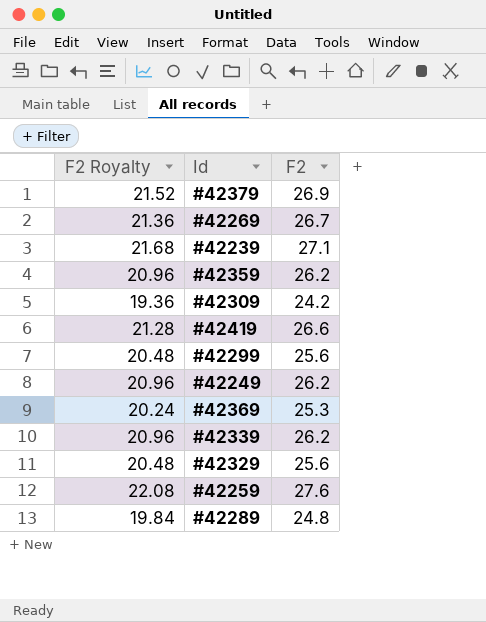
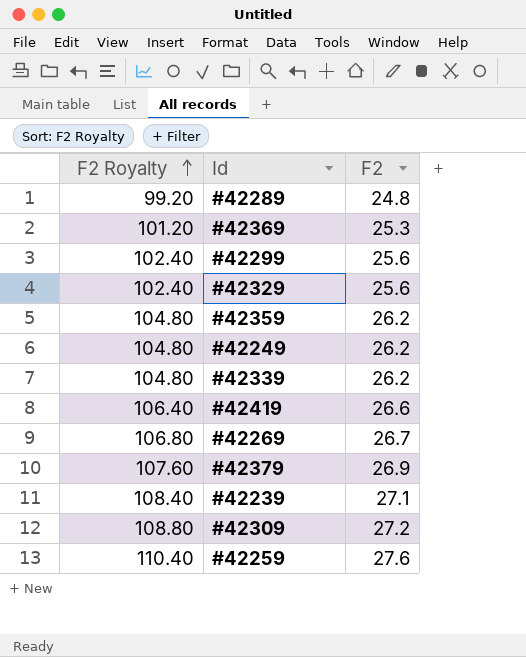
row order: none -> F2 Royalty ascending
column F2 Royalty | formula: [F2] * 0.8 -> [F2] * 4
#42309 | F2: 24.2 -> 27.2

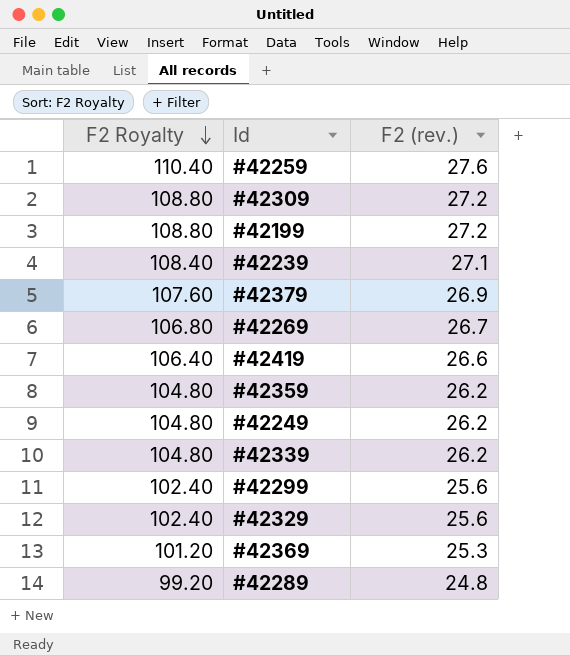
row order: F2 Royalty ascending -> F2 Royalty descending
column name: F2 -> F2 (rev.)
row #42199: none -> 108.80 | 27.2

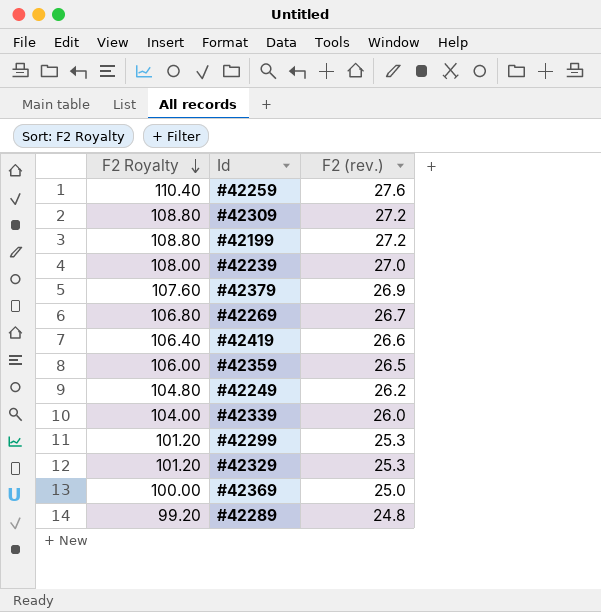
#42239 | F2 Royalty: 108.40 -> 108.00
#42239 | F2 (rev.): 27.1 -> 27.0
#42359 | F2 Royalty: 104.80 -> 106.00
#42359 | F2 (rev.): 26.2 -> 26.5
#42339 | F2 Royalty: 104.80 -> 104.00
#42339 | F2 (rev.): 26.2 -> 26.0
#42299 | F2 Royalty: 102.40 -> 101.20
#42299 | F2 (rev.): 25.6 -> 25.3
#42329 | F2 Royalty: 102.40 -> 101.20
#42329 | F2 (rev.): 25.6 -> 25.3
#42369 | F2 Royalty: 101.20 -> 100.00
#42369 | F2 (rev.): 25.3 -> 25.0

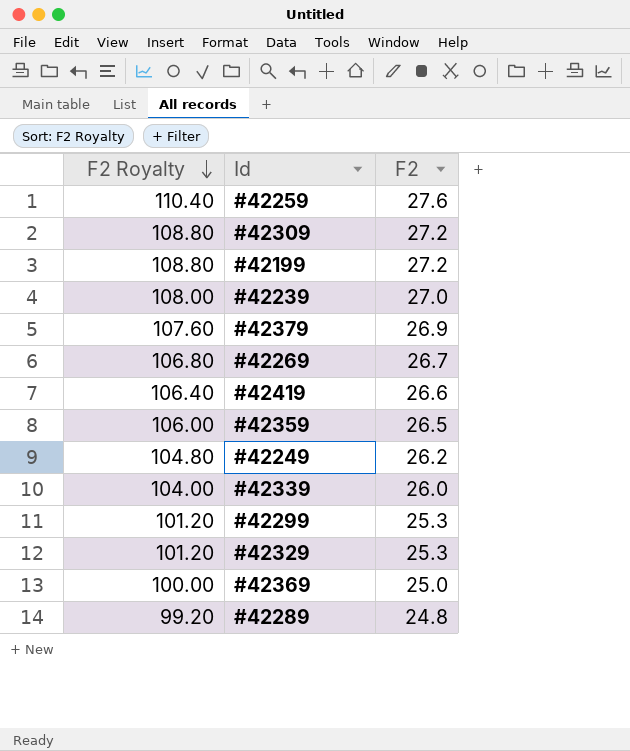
column name: F2 (rev.) -> F2

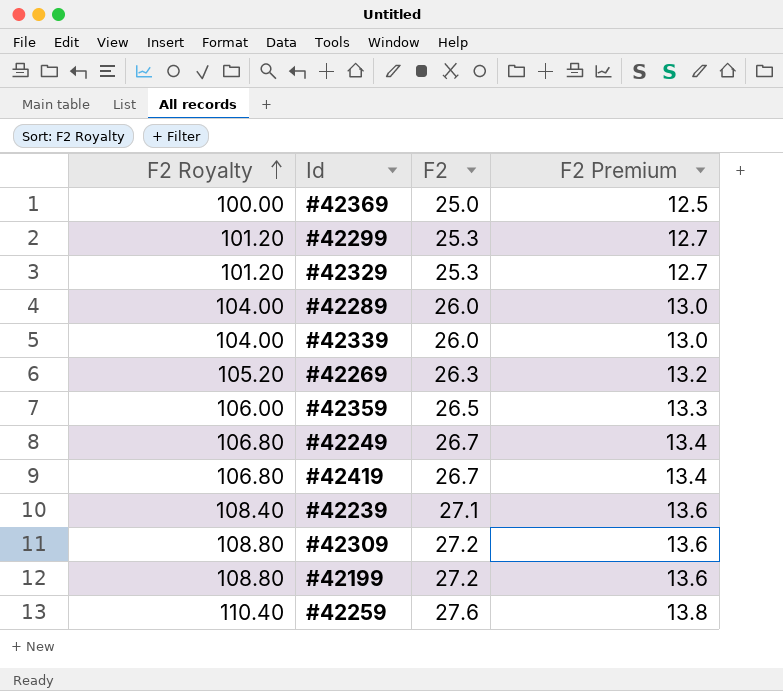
row order: F2 Royalty descending -> F2 Royalty ascending
column F2 Premium | formula: none -> [F2] * 0.5
row #42379: 107.60 | 26.9 -> none
#42289 | F2 Royalty: 99.20 -> 104.00
#42289 | F2: 24.8 -> 26.0
#42269 | F2 Royalty: 106.80 -> 105.20
#42269 | F2: 26.7 -> 26.3
#42249 | F2 Royalty: 104.80 -> 106.80
#42249 | F2: 26.2 -> 26.7
#42419 | F2 Royalty: 106.40 -> 106.80
#42419 | F2: 26.6 -> 26.7
#42239 | F2 Royalty: 108.00 -> 108.40
#42239 | F2: 27.0 -> 27.1

